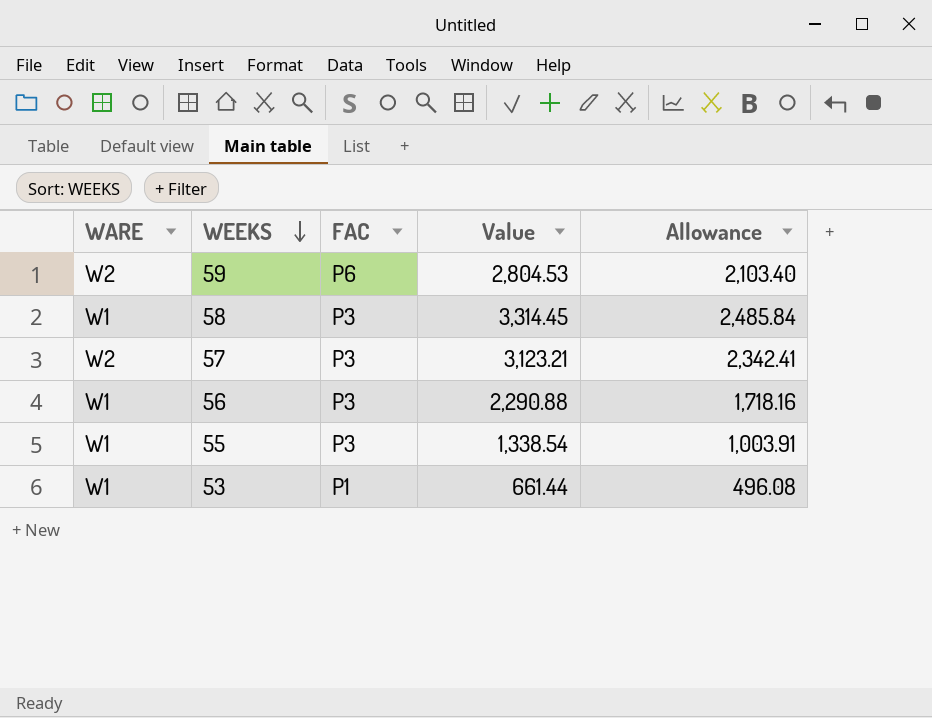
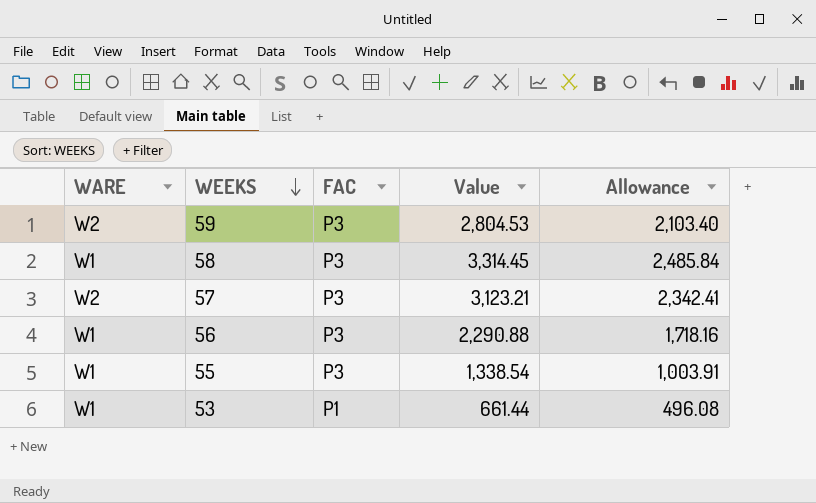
59 | FAC: P6 -> P3

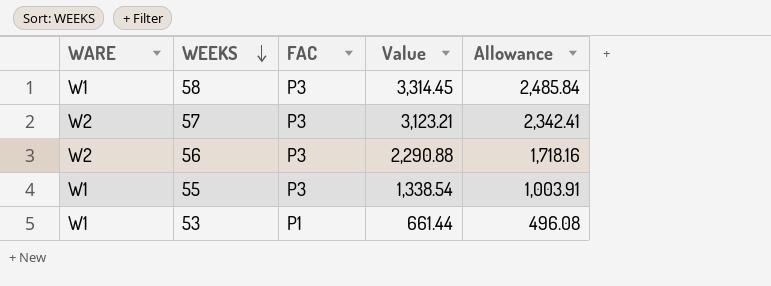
row 59: W2 | P3 | 2,804.53 | 2,103.40 -> none
56 | WARE: W1 -> W2

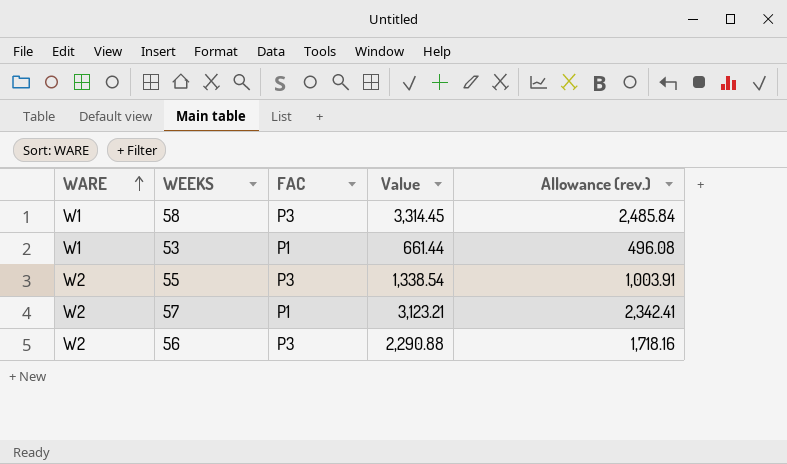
row order: WEEKS descending -> WARE ascending
column name: Allowance -> Allowance (rev.)
55 | WARE: W1 -> W2
57 | FAC: P3 -> P1

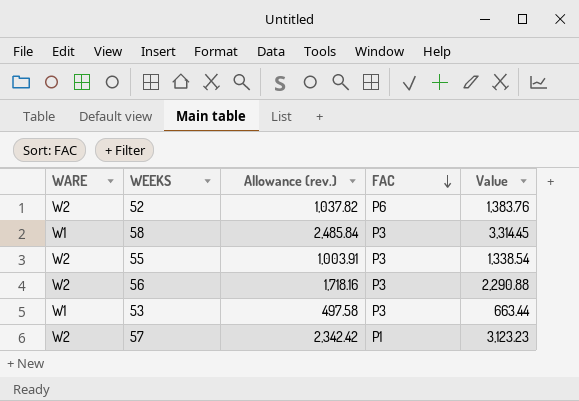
row order: WARE ascending -> FAC descending
column Allowance (rev.) | position: 5 -> 3
row 52: none -> W2 | 1,037.82 | P6 | 1,383.76
53 | Allowance (rev.): 496.08 -> 497.58
53 | FAC: P1 -> P3
53 | Value: 661.44 -> 663.44
57 | Allowance (rev.): 2,342.41 -> 2,342.42
57 | Value: 3,123.21 -> 3,123.23

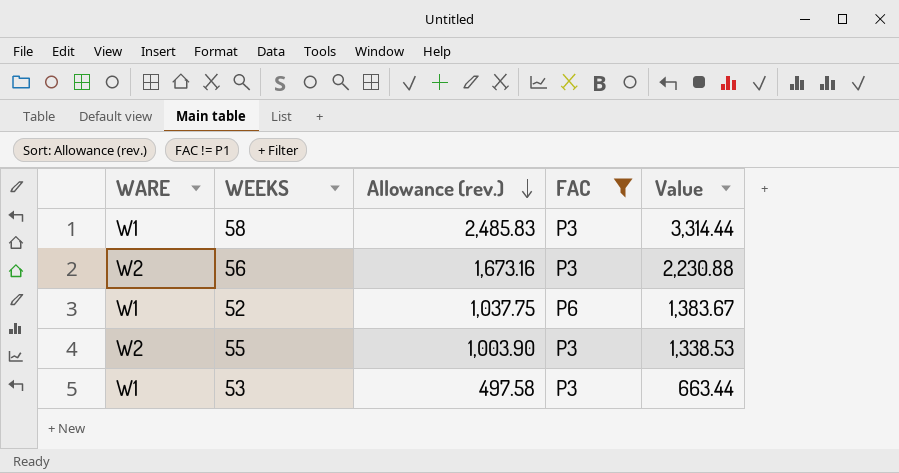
filter: none -> FAC != P1
row order: FAC descending -> Allowance (rev.) descending
58 | Allowance (rev.): 2,485.84 -> 2,485.83
58 | Value: 3,314.45 -> 3,314.44
56 | Allowance (rev.): 1,718.16 -> 1,673.16
56 | Value: 2,290.88 -> 2,230.88
52 | WARE: W2 -> W1
52 | Allowance (rev.): 1,037.82 -> 1,037.75
52 | Value: 1,383.76 -> 1,383.67
55 | Allowance (rev.): 1,003.91 -> 1,003.90
55 | Value: 1,338.54 -> 1,338.53

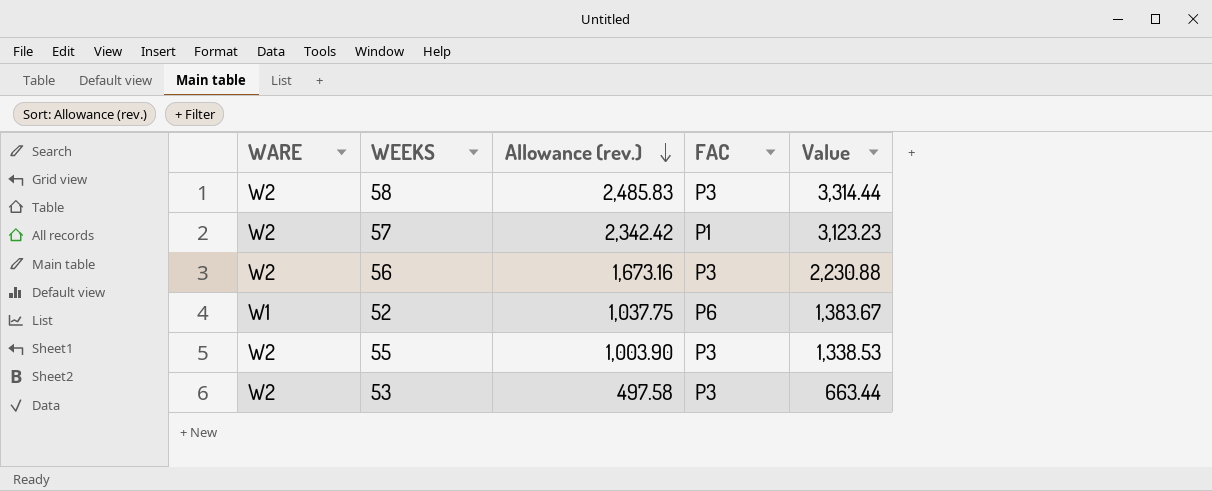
filter: FAC != P1 -> none
58 | WARE: W1 -> W2
53 | WARE: W1 -> W2

